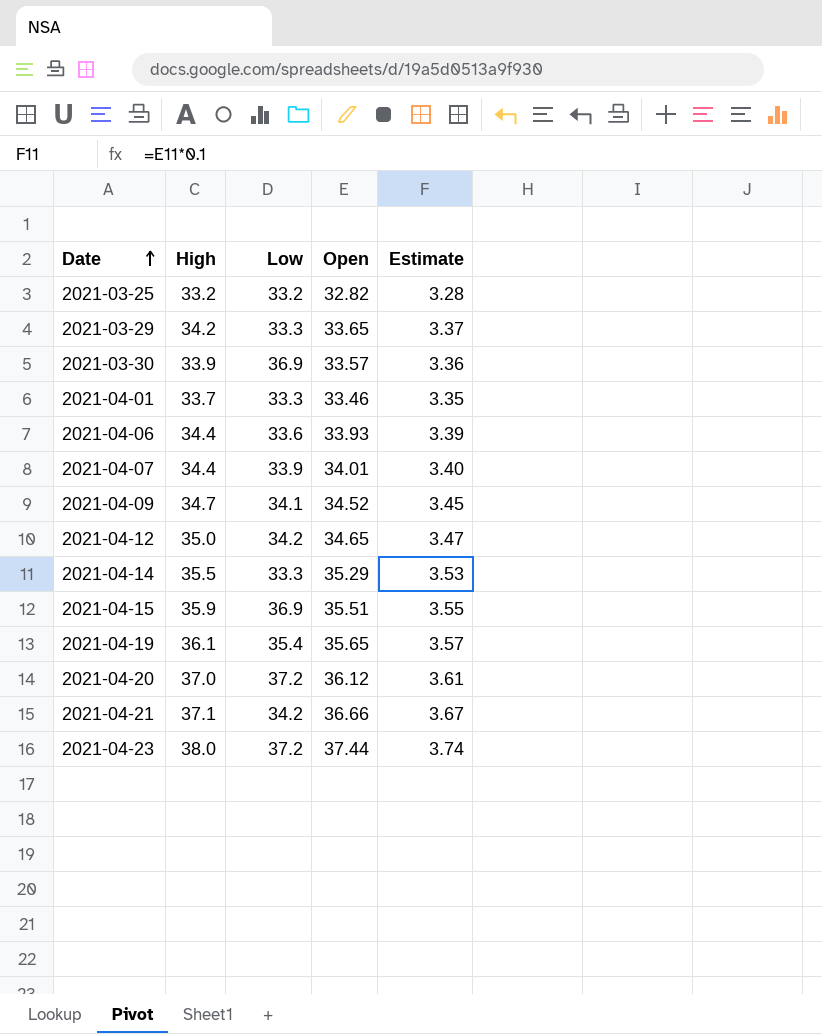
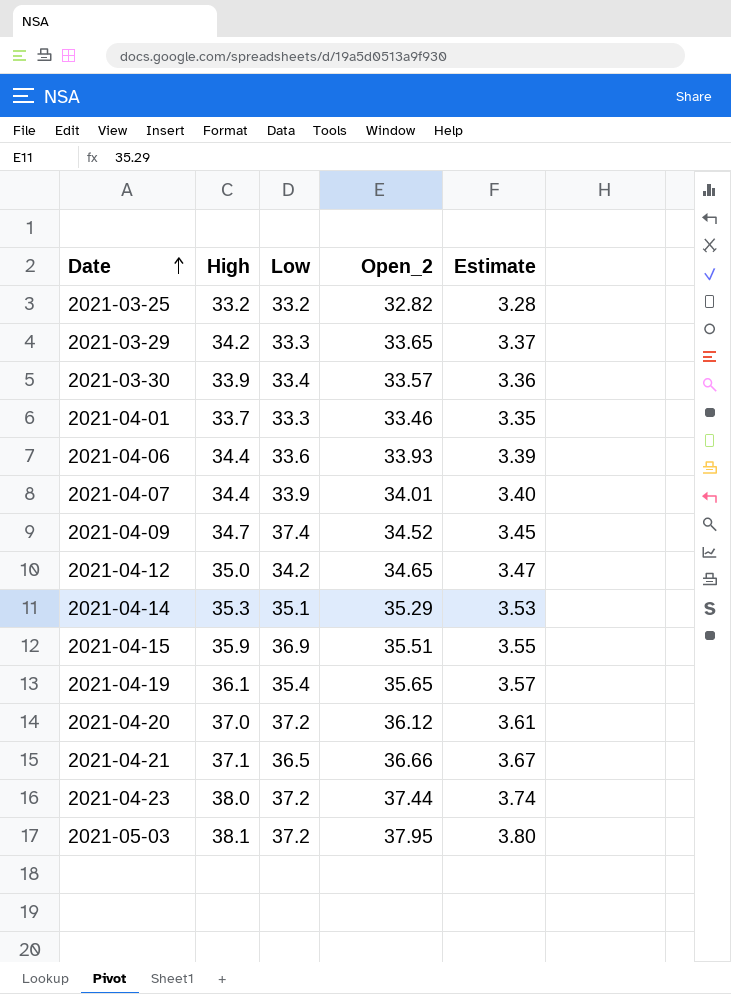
column name: Open -> Open_2
2021-03-30 | Low: 36.9 -> 33.4
2021-04-09 | Low: 34.1 -> 37.4
2021-04-14 | High: 35.5 -> 35.3
2021-04-14 | Low: 33.3 -> 35.1
2021-04-21 | Low: 34.2 -> 36.5
row 2021-05-03: none -> 38.1 | 37.2 | 37.95 | 3.80

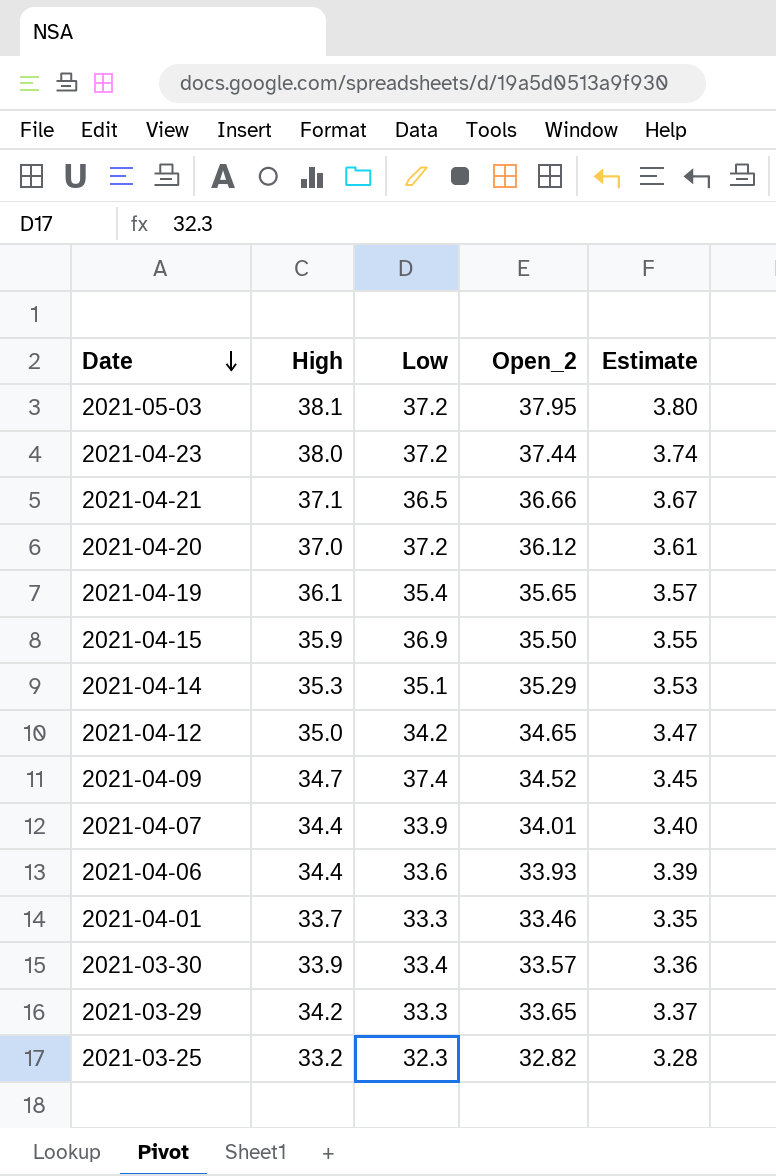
row order: Date ascending -> Date descending
2021-04-15 | Open_2: 35.51 -> 35.50
2021-03-25 | Low: 33.2 -> 32.3

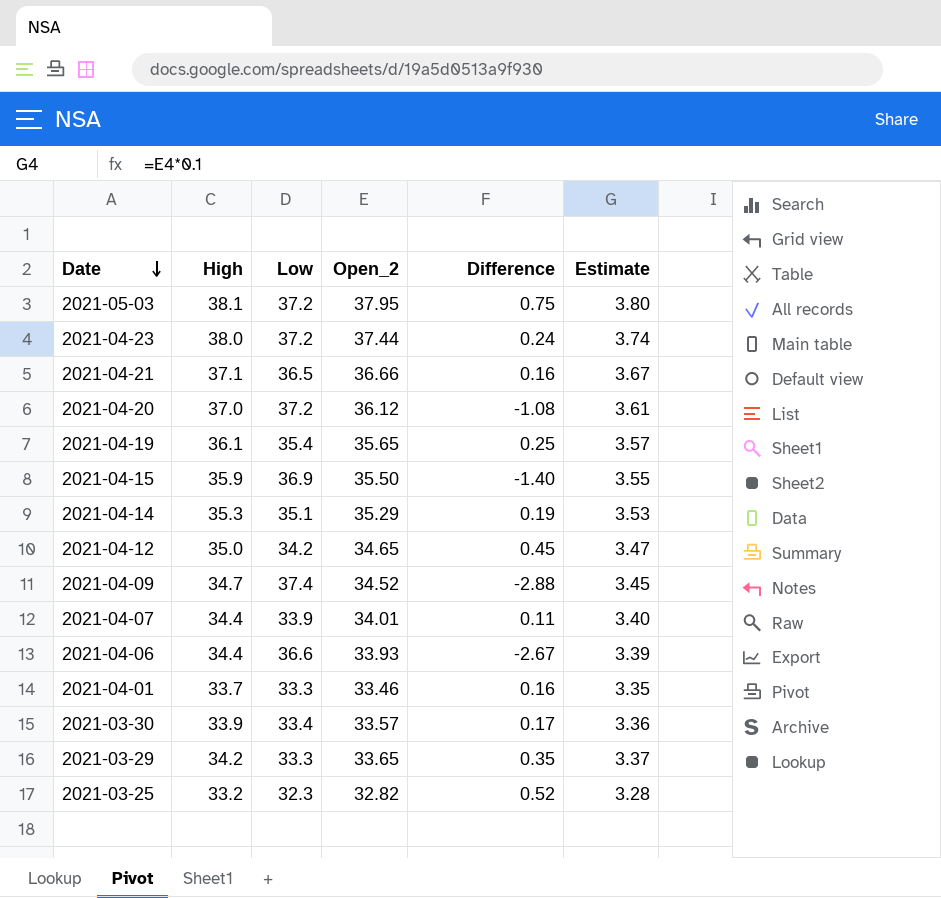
column Difference | formula: none -> [Open_2] - [Low]
2021-04-06 | Low: 33.6 -> 36.6

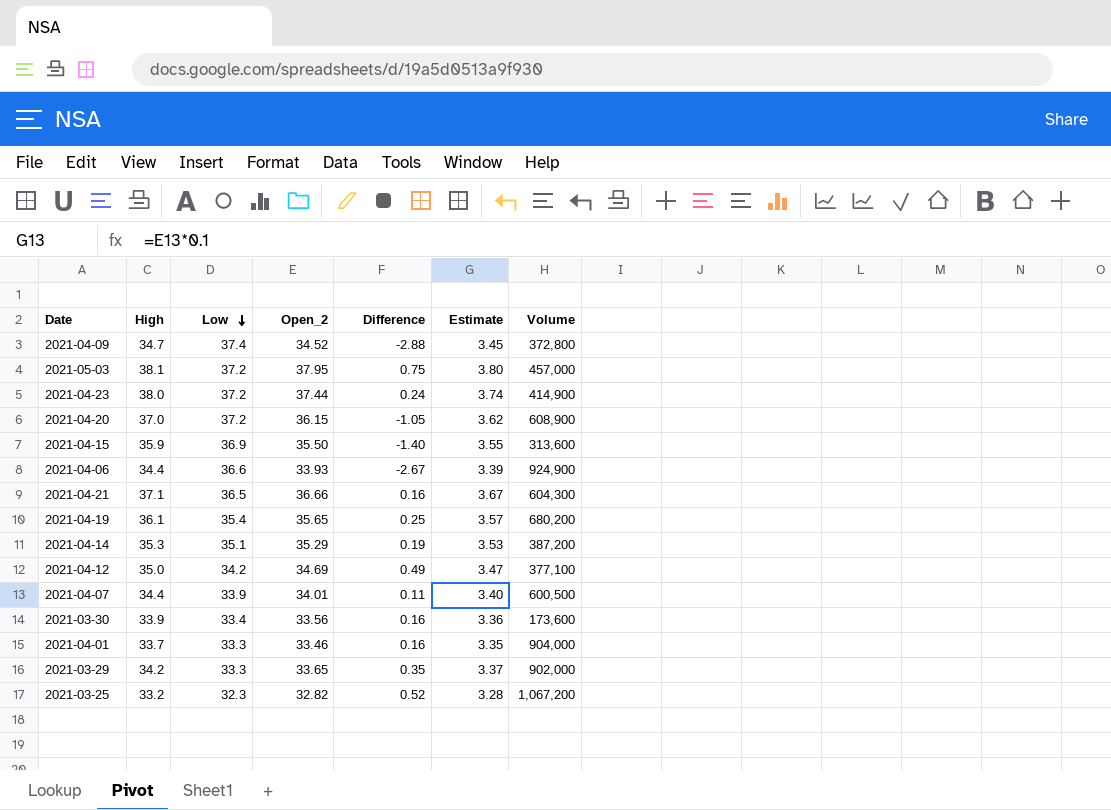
row order: Date descending -> Low descending
column Volume | position: none -> 7
2021-04-20 | Open_2: 36.12 -> 36.15
2021-04-20 | Difference: -1.08 -> -1.05
2021-04-20 | Estimate: 3.61 -> 3.62
2021-04-12 | Open_2: 34.65 -> 34.69
2021-04-12 | Difference: 0.45 -> 0.49
2021-03-30 | Open_2: 33.57 -> 33.56
2021-03-30 | Difference: 0.17 -> 0.16

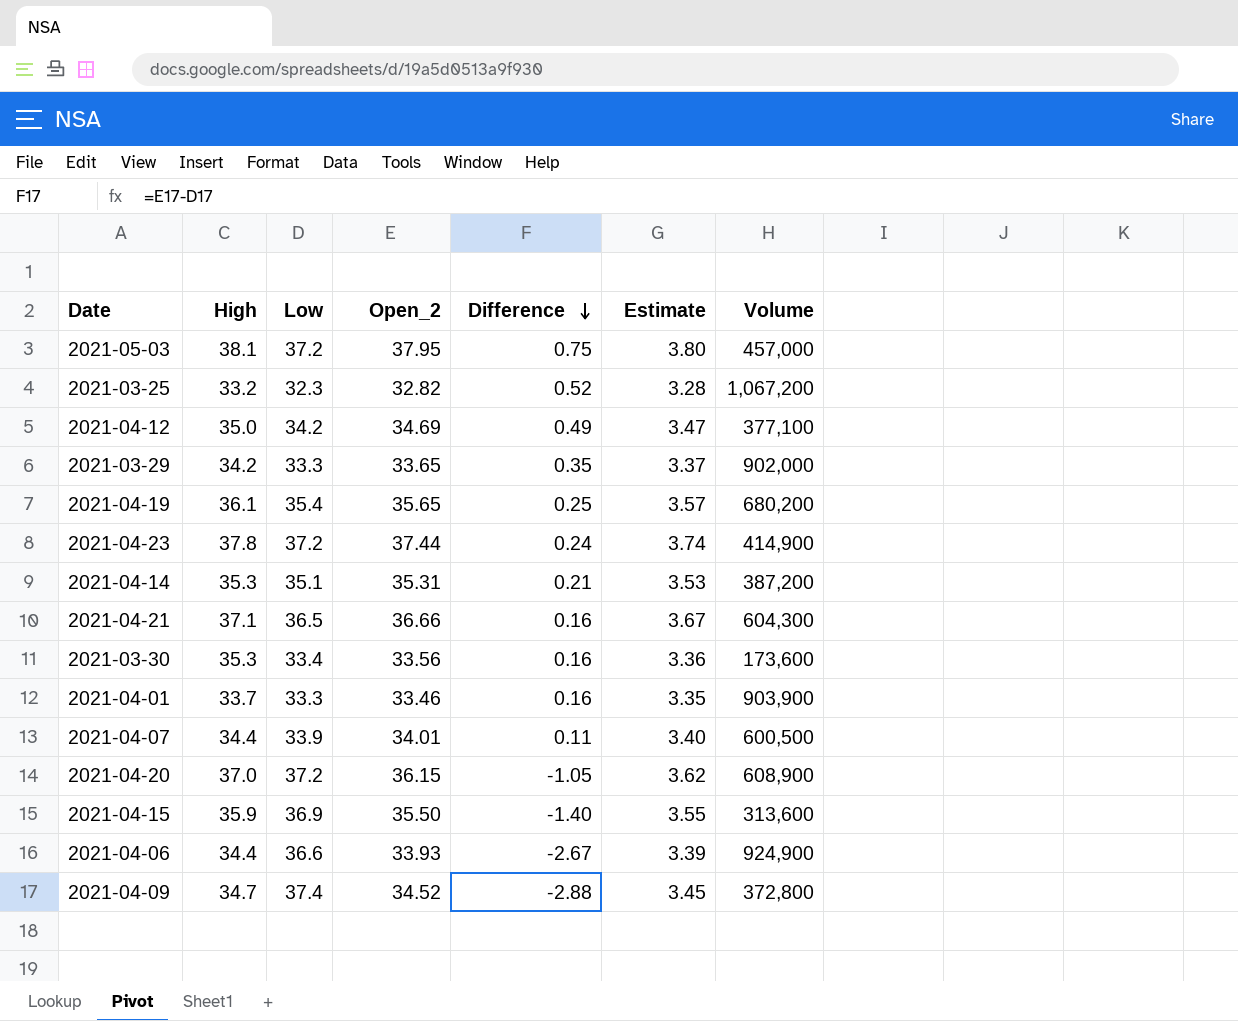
row order: Low descending -> Difference descending
2021-04-23 | High: 38.0 -> 37.8
2021-04-14 | Open_2: 35.29 -> 35.31
2021-04-14 | Difference: 0.19 -> 0.21
2021-03-30 | High: 33.9 -> 35.3
2021-04-01 | Volume: 904,000 -> 903,900

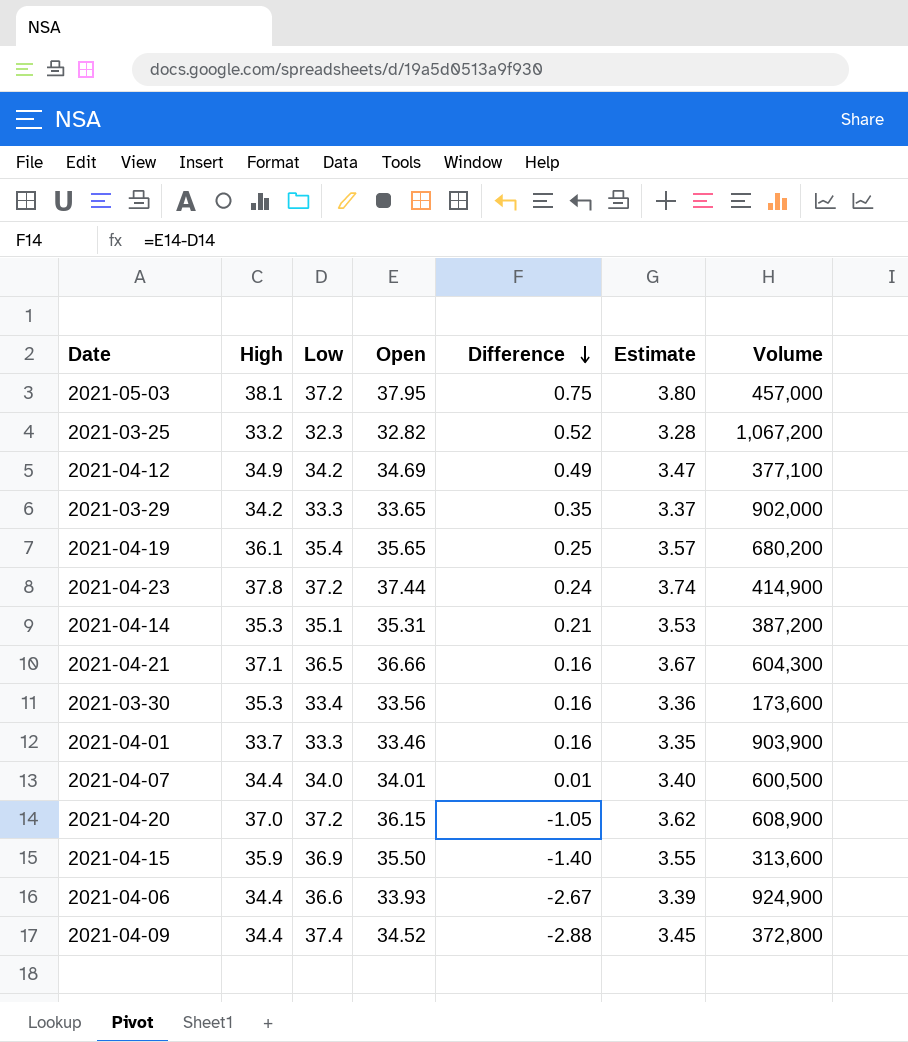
column name: Open_2 -> Open
2021-04-12 | High: 35.0 -> 34.9
2021-04-07 | Low: 33.9 -> 34.0
2021-04-07 | Difference: 0.11 -> 0.01
2021-04-09 | High: 34.7 -> 34.4

